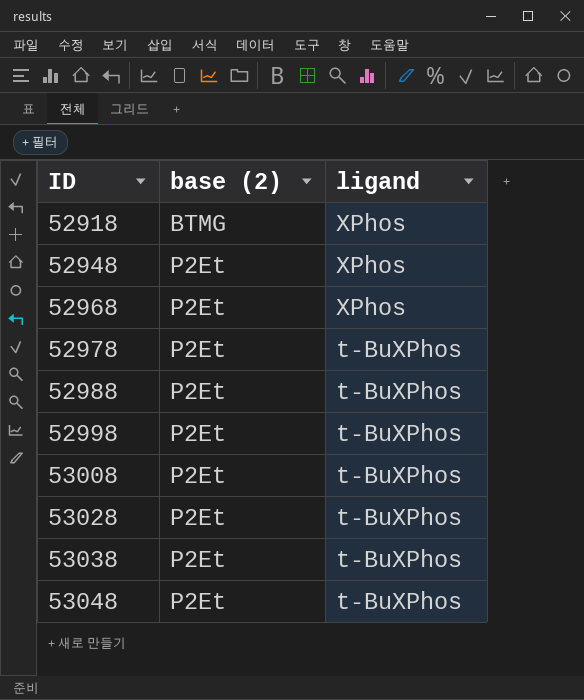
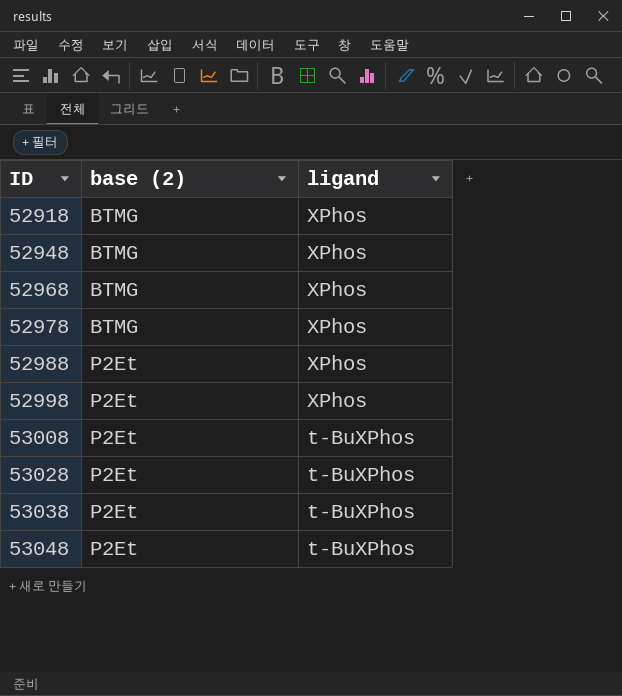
52948 | base (2): P2Et -> BTMG
52968 | base (2): P2Et -> BTMG
52978 | base (2): P2Et -> BTMG
52978 | ligand: t-BuXPhos -> XPhos
52988 | ligand: t-BuXPhos -> XPhos
52998 | ligand: t-BuXPhos -> XPhos

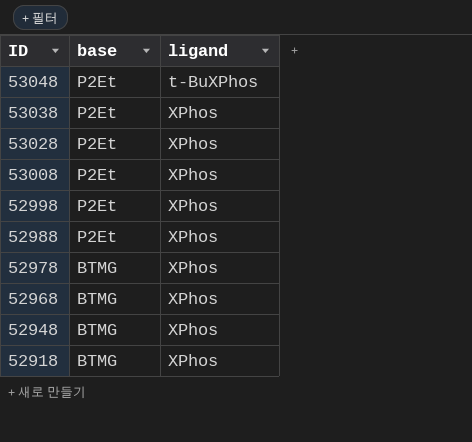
row order: ID ascending -> ID descending
column name: base (2) -> base
53038 | ligand: t-BuXPhos -> XPhos
53028 | ligand: t-BuXPhos -> XPhos
53008 | ligand: t-BuXPhos -> XPhos

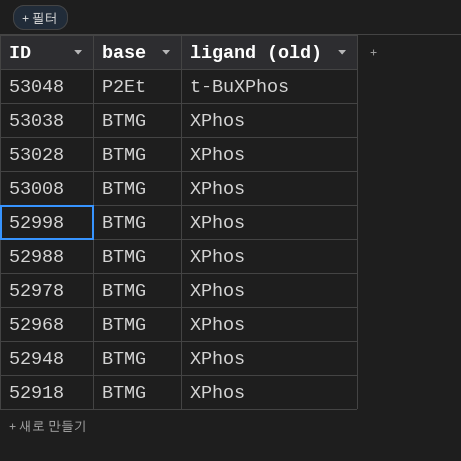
column name: ligand -> ligand (old)
53038 | base: P2Et -> BTMG
53028 | base: P2Et -> BTMG
53008 | base: P2Et -> BTMG
52998 | base: P2Et -> BTMG
52988 | base: P2Et -> BTMG

